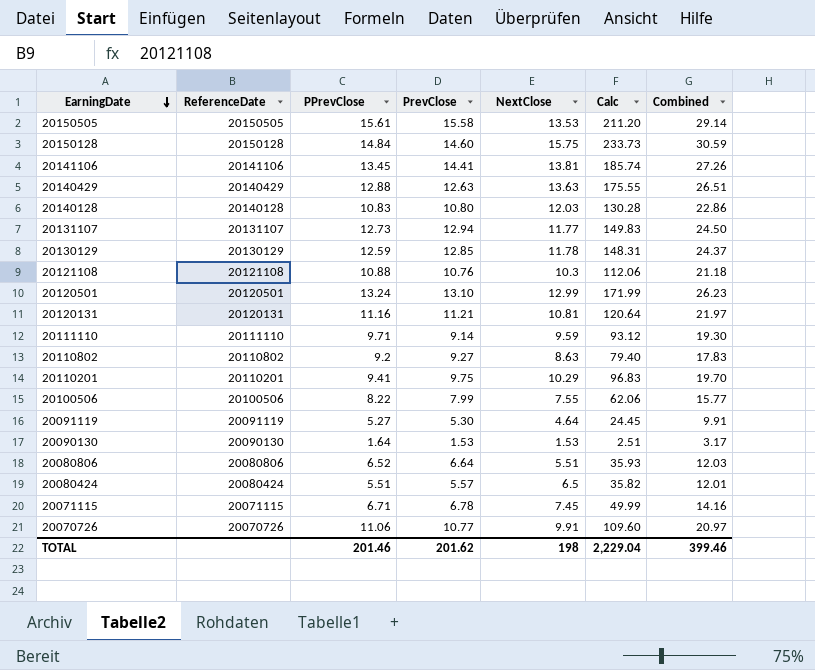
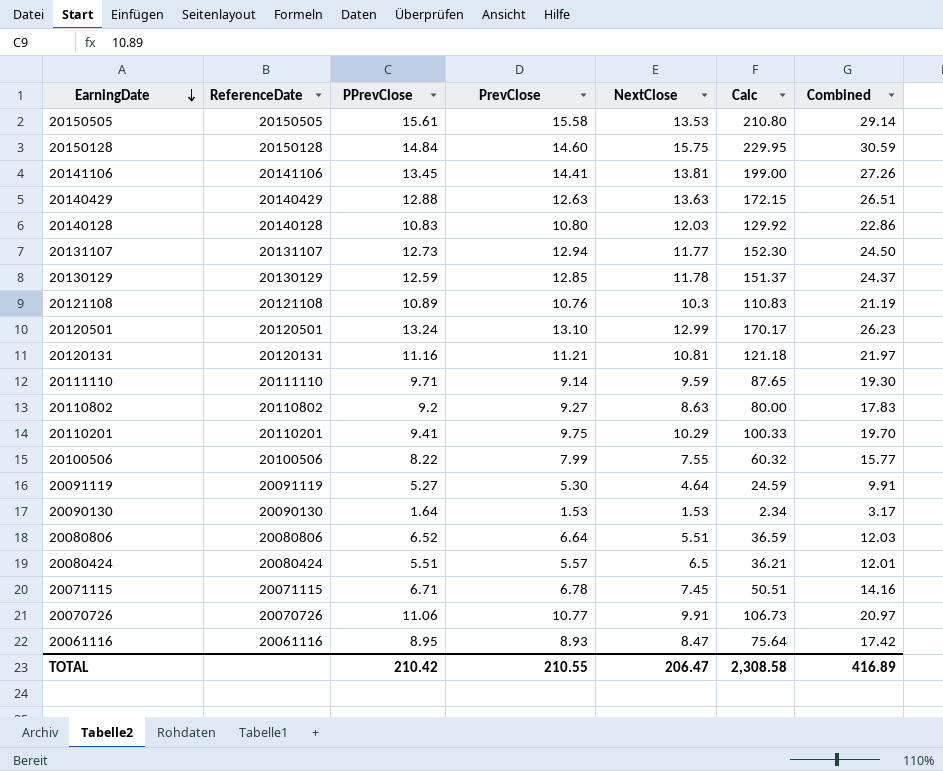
column Calc | formula: [PPrevClose] * [NextClose] -> [PrevClose] * [NextClose]
20121108 | PPrevClose: 10.88 -> 10.89
20121108 | Combined: 21.18 -> 21.19
row 20061116: none -> 20061116 | 8.95 | 8.93 | 8.47 | 75.64 | 17.42
TOTAL | PPrevClose: 201.46 -> 210.42
TOTAL | PrevClose: 201.62 -> 210.55
TOTAL | NextClose: 198 -> 206.47
TOTAL | Calc: 2,229.04 -> 2,308.58
TOTAL | Combined: 399.46 -> 416.89

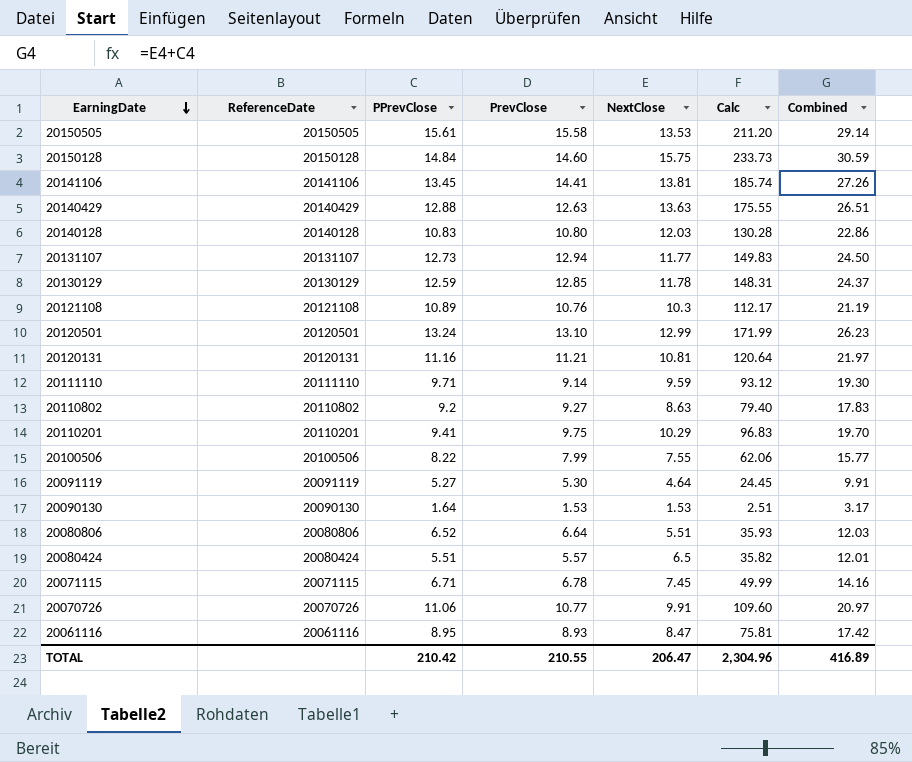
column Calc | formula: [PrevClose] * [NextClose] -> [PPrevClose] * [NextClose]
TOTAL | Calc: 2,308.58 -> 2,304.96

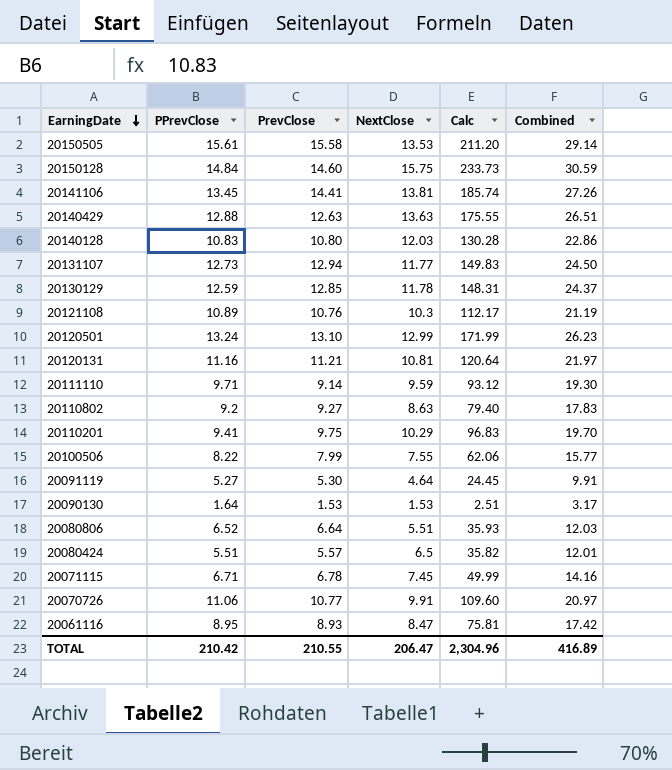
column ReferenceDate | position: 2 -> none

